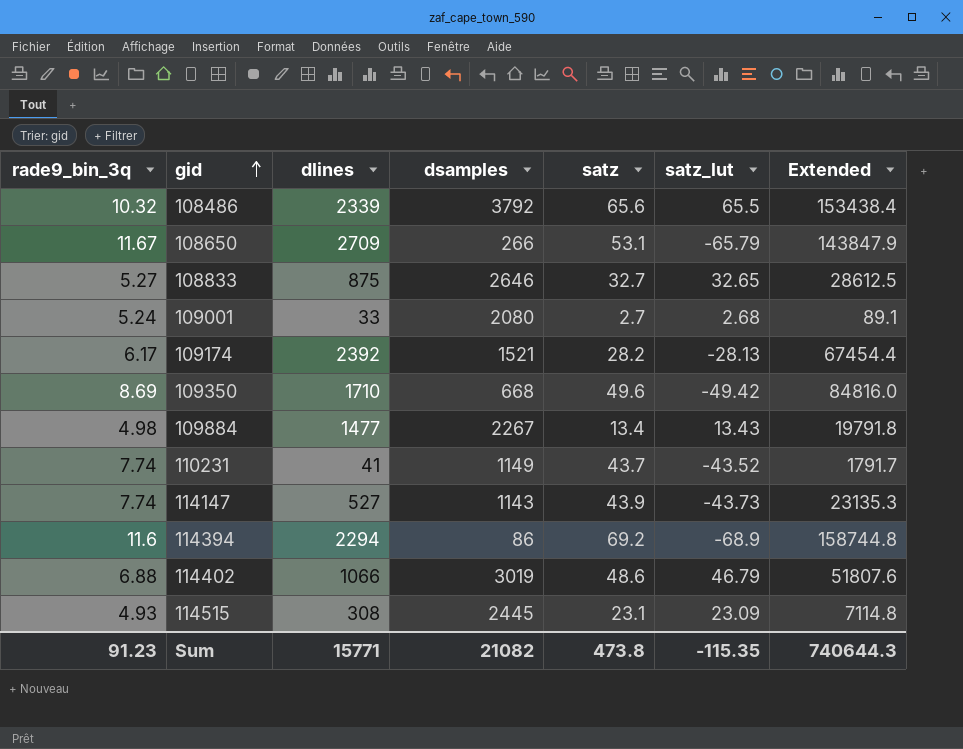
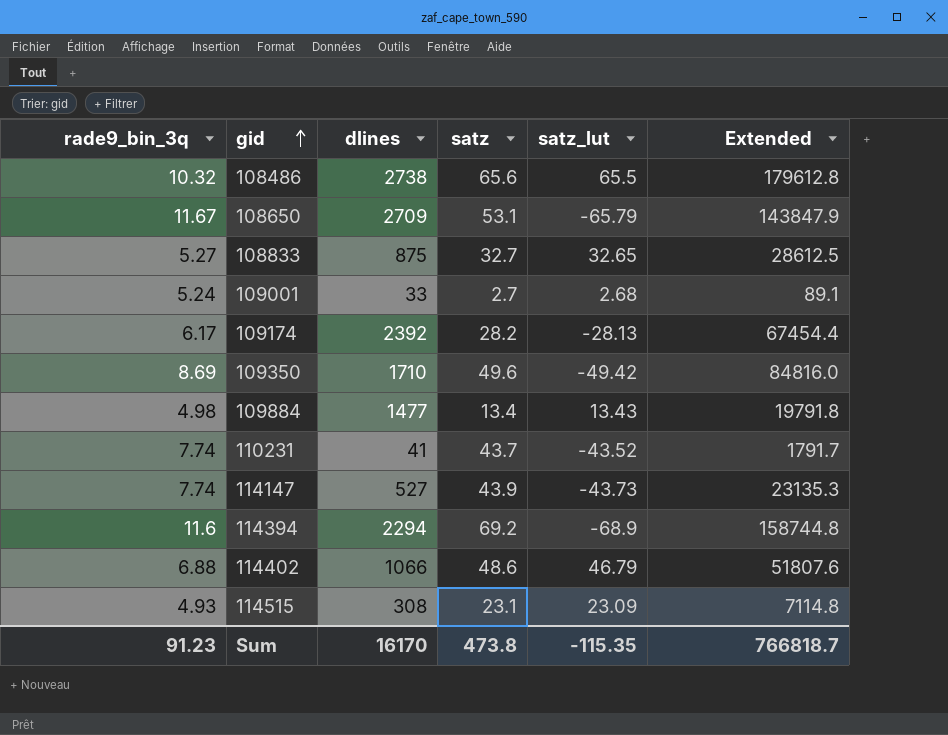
column dsamples | position: 4 -> none
108486 | dlines: 2339 -> 2738
108486 | Extended: 153438.4 -> 179612.8
Sum | dlines: 15771 -> 16170
Sum | Extended: 740644.3 -> 766818.7

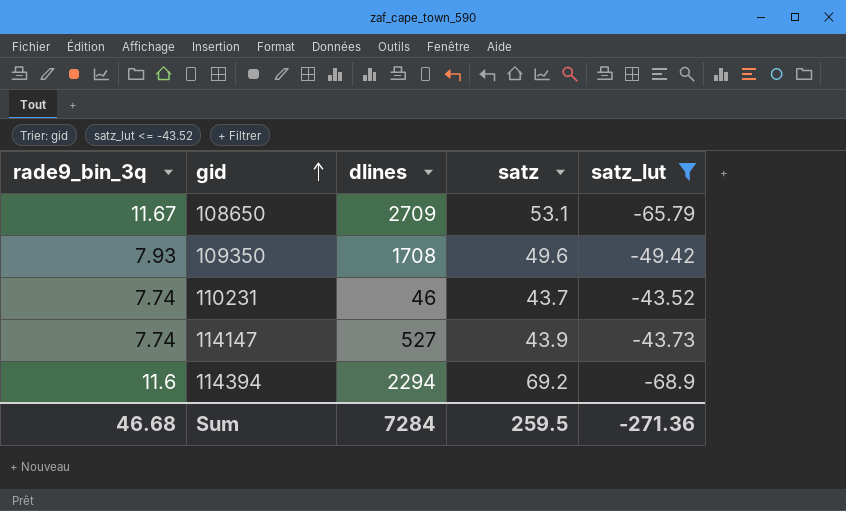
filter: none -> satz_lut <= -43.52
column Extended | formula: [dlines] * [satz] -> none
109350 | rade9_bin_3q: 8.69 -> 7.93
109350 | dlines: 1710 -> 1708
110231 | dlines: 41 -> 46
Sum | rade9_bin_3q: 91.23 -> 46.68
Sum | dlines: 16170 -> 7284
Sum | satz: 473.8 -> 259.5
Sum | satz_lut: -115.35 -> -271.36

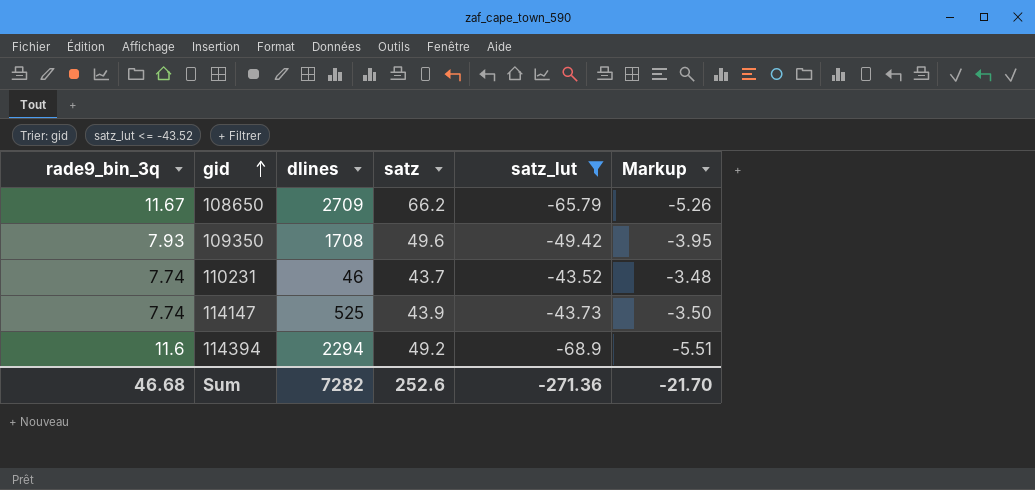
column Markup | formula: none -> [satz_lut] * 0.08
108650 | satz: 53.1 -> 66.2
114147 | dlines: 527 -> 525
114394 | satz: 69.2 -> 49.2
Sum | dlines: 7284 -> 7282
Sum | satz: 259.5 -> 252.6

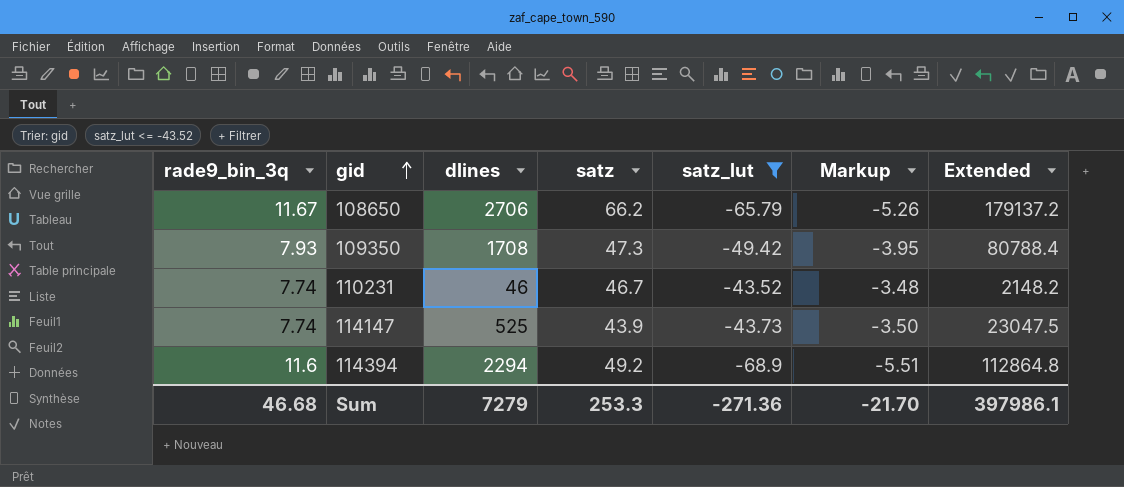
column Extended | formula: none -> [dlines] * [satz]
108650 | dlines: 2709 -> 2706
109350 | satz: 49.6 -> 47.3
110231 | satz: 43.7 -> 46.7
Sum | dlines: 7282 -> 7279
Sum | satz: 252.6 -> 253.3

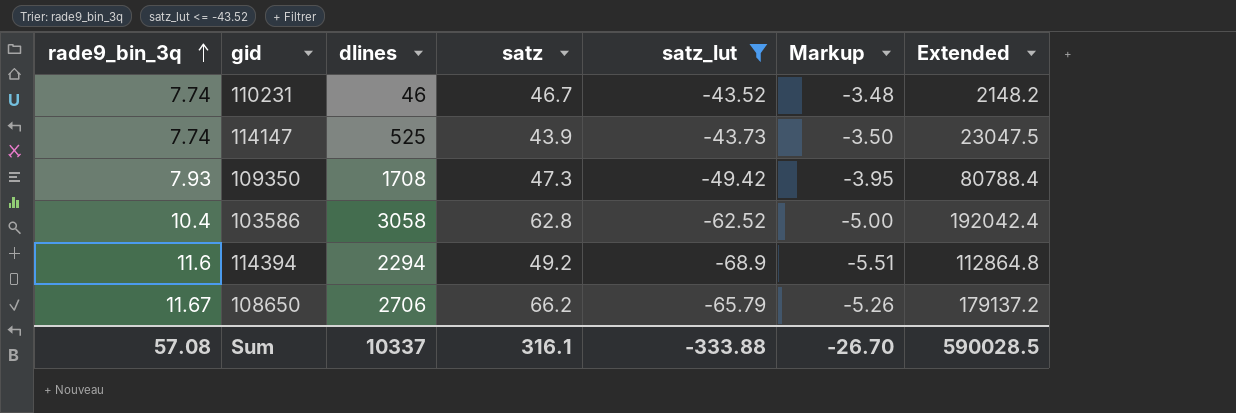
row order: gid ascending -> rade9_bin_3q ascending
row 103586: none -> 10.4 | 3058 | 62.8 | -62.52 | -5.00 | 192042.4
Sum | rade9_bin_3q: 46.68 -> 57.08
Sum | dlines: 7279 -> 10337
Sum | satz: 253.3 -> 316.1
Sum | satz_lut: -271.36 -> -333.88
Sum | Markup: -21.70 -> -26.70
Sum | Extended: 397986.1 -> 590028.5

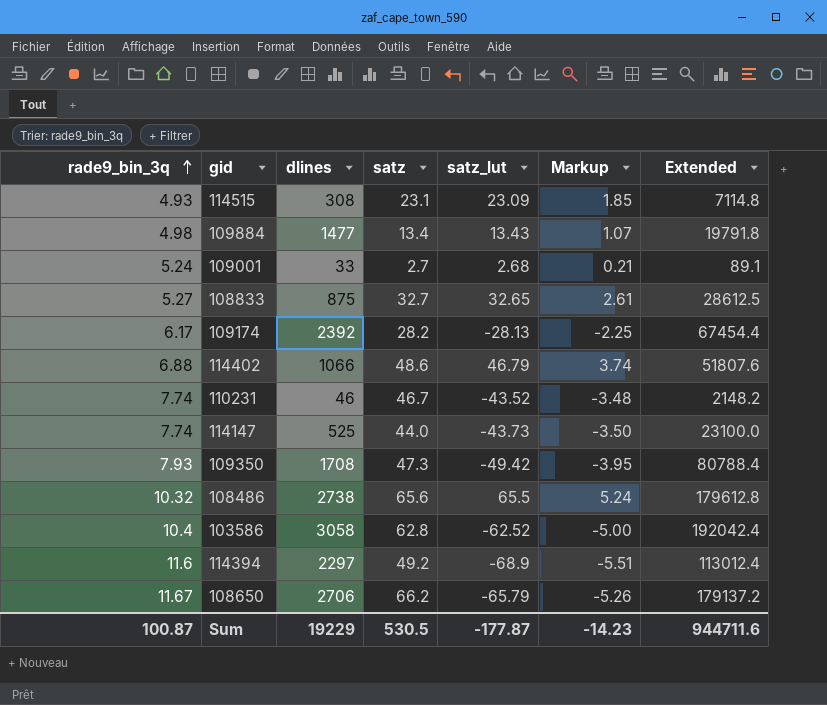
filter: satz_lut <= -43.52 -> none
114147 | satz: 43.9 -> 44.0
114147 | Extended: 23047.5 -> 23100.0
114394 | dlines: 2294 -> 2297
114394 | Extended: 112864.8 -> 113012.4
Sum | rade9_bin_3q: 57.08 -> 100.87
Sum | dlines: 10337 -> 19229
Sum | satz: 316.1 -> 530.5
Sum | satz_lut: -333.88 -> -177.87
Sum | Markup: -26.70 -> -14.23
Sum | Extended: 590028.5 -> 944711.6

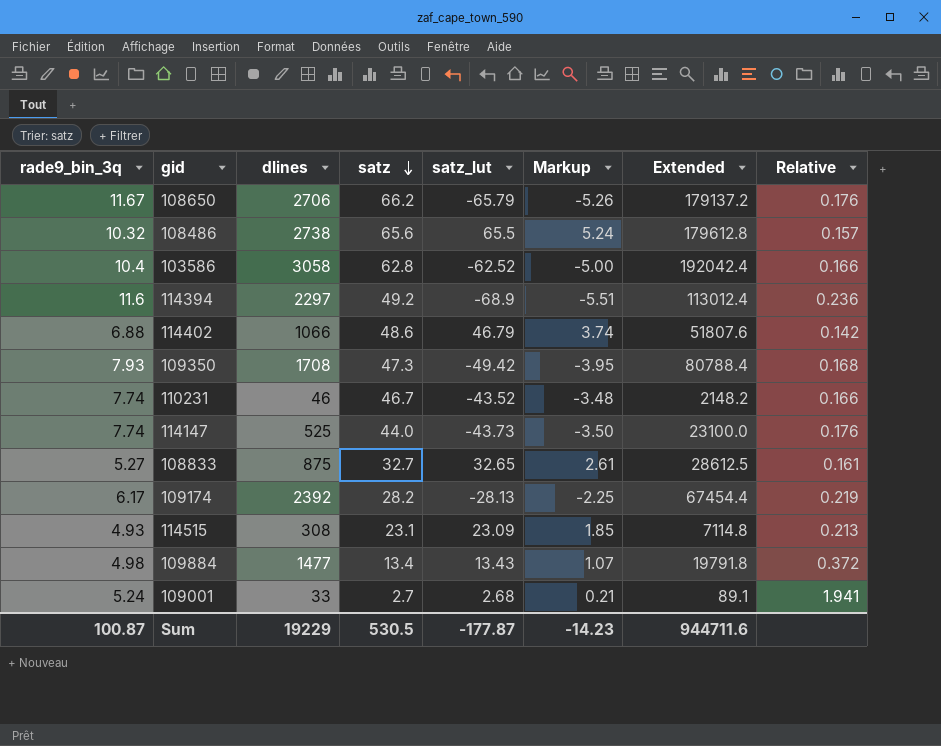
row order: rade9_bin_3q ascending -> satz descending
column Relative | formula: none -> [rade9_bin_3q] / [satz]

